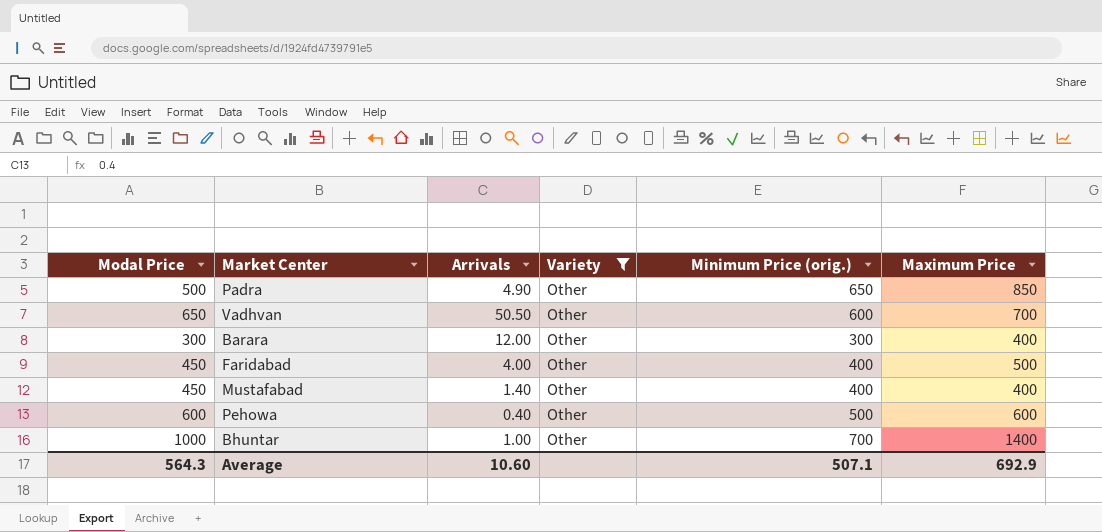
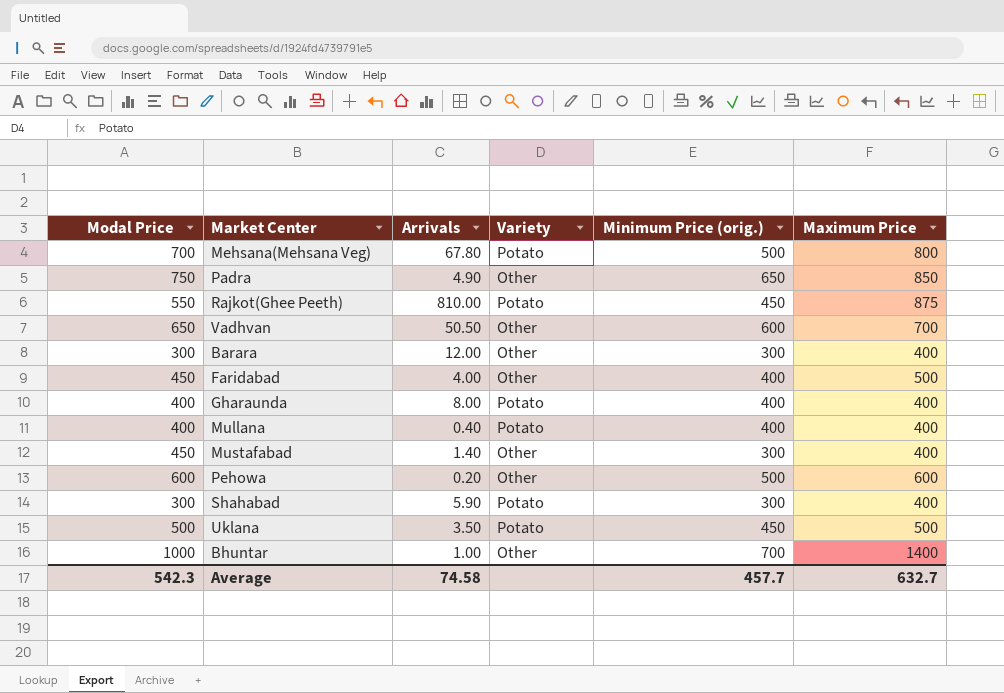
filter: Variety = Other -> none
Padra | Modal Price: 500 -> 750
Mustafabad | Minimum Price (orig.): 400 -> 300
Pehowa | Arrivals: 0.40 -> 0.20
Average | Modal Price: 564.3 -> 542.3
Average | Arrivals: 10.60 -> 74.58
Average | Minimum Price (orig.): 507.1 -> 457.7
Average | Maximum Price: 692.9 -> 632.7

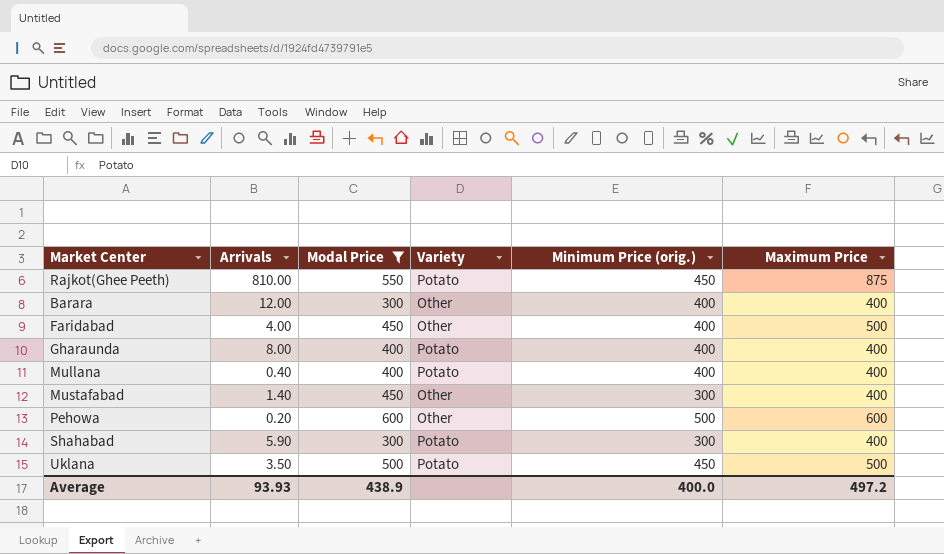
filter: none -> Modal Price <= 600
column Modal Price | position: 1 -> 3
Barara | Minimum Price (orig.): 300 -> 400
Average | Arrivals: 74.58 -> 93.93
Average | Modal Price: 542.3 -> 438.9
Average | Minimum Price (orig.): 457.7 -> 400.0
Average | Maximum Price: 632.7 -> 497.2

